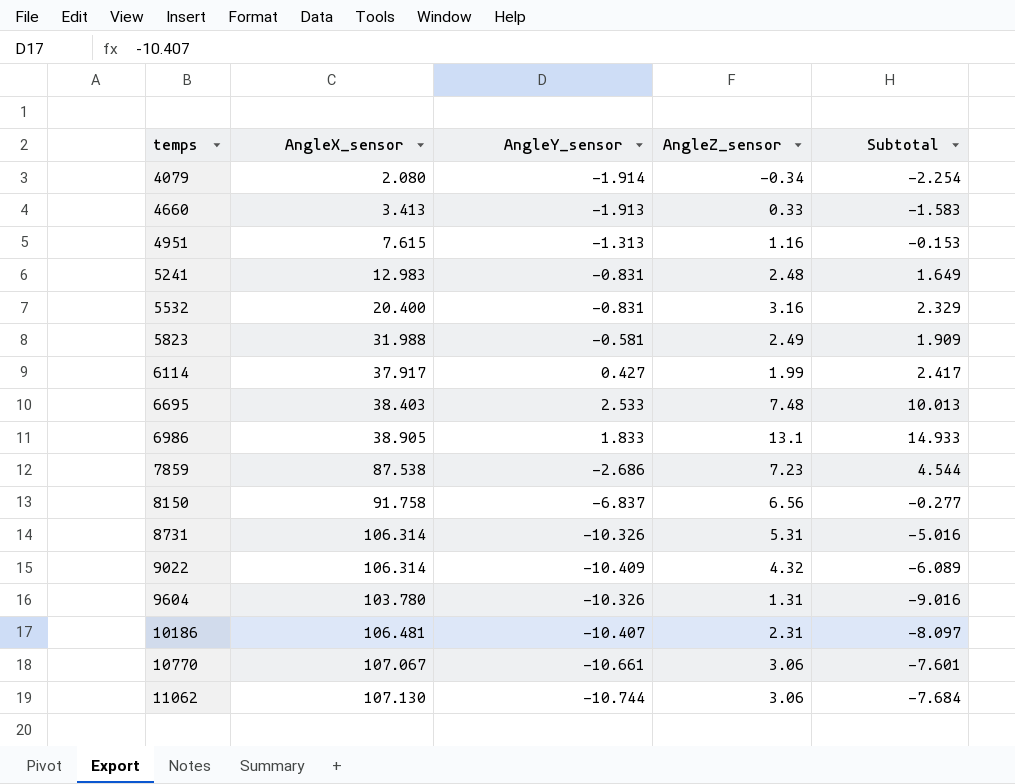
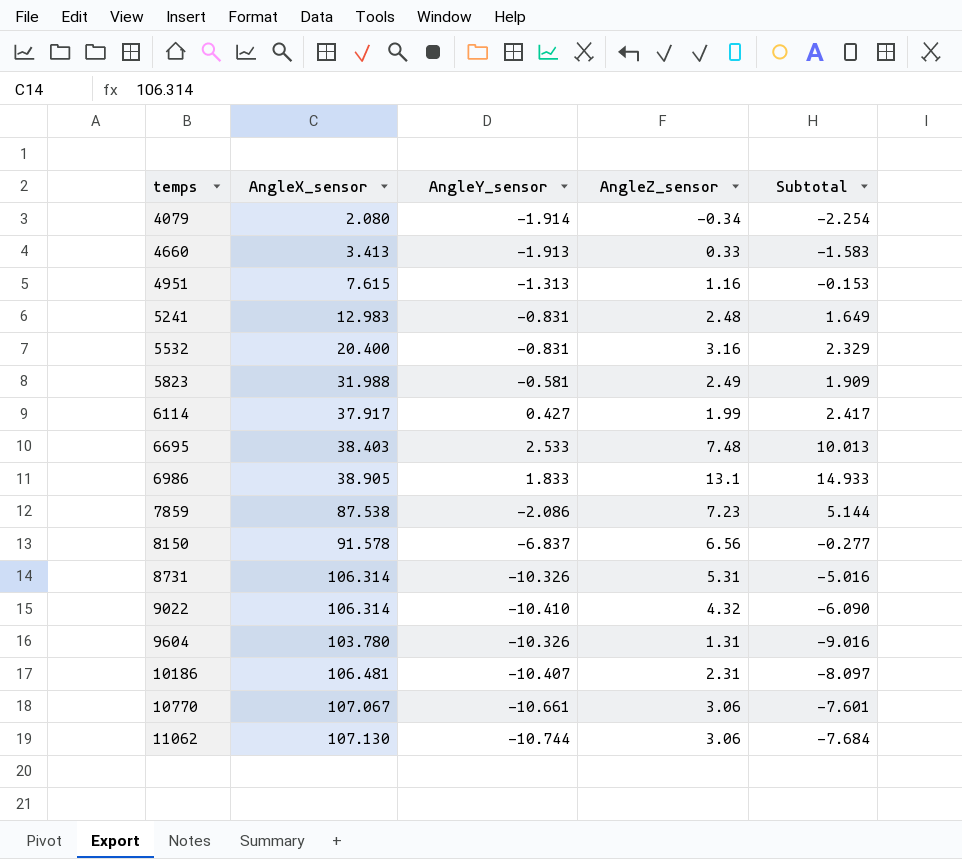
7859 | AngleY_sensor: -2.686 -> -2.086
7859 | Subtotal: 4.544 -> 5.144
8150 | AngleX_sensor: 91.758 -> 91.578
9022 | AngleY_sensor: -10.409 -> -10.410
9022 | Subtotal: -6.089 -> -6.090

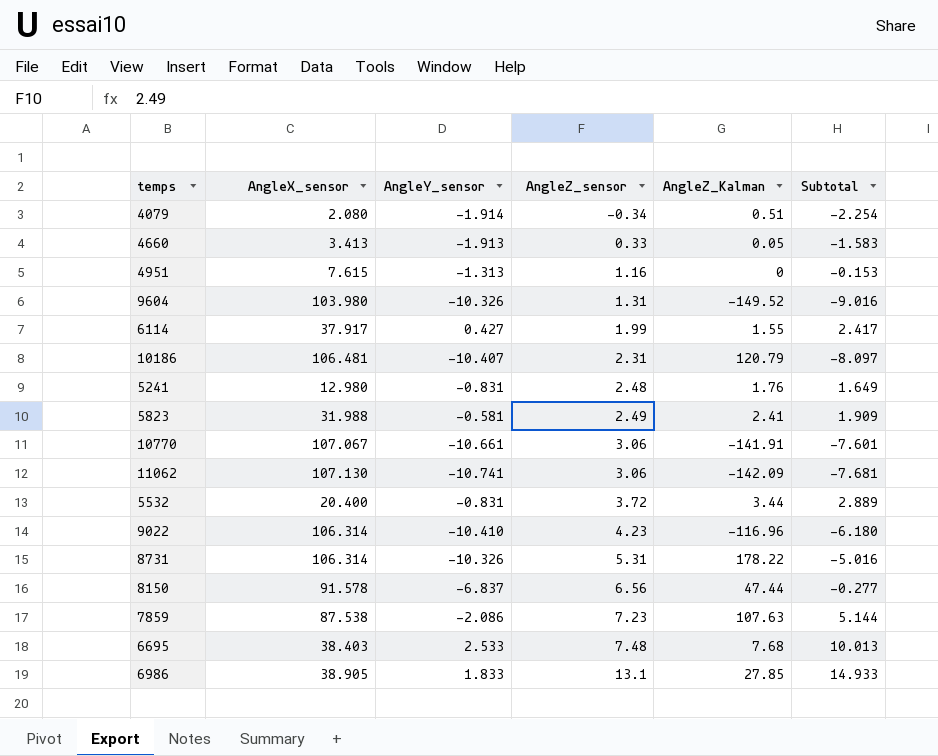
row order: temps ascending -> AngleZ_sensor ascending
column AngleZ_Kalman | position: none -> 5
9604 | AngleX_sensor: 103.780 -> 103.980
5241 | AngleX_sensor: 12.983 -> 12.980
11062 | AngleY_sensor: -10.744 -> -10.741
11062 | Subtotal: -7.684 -> -7.681
5532 | AngleZ_sensor: 3.16 -> 3.72
5532 | Subtotal: 2.329 -> 2.889
9022 | AngleZ_sensor: 4.32 -> 4.23
9022 | Subtotal: -6.090 -> -6.180

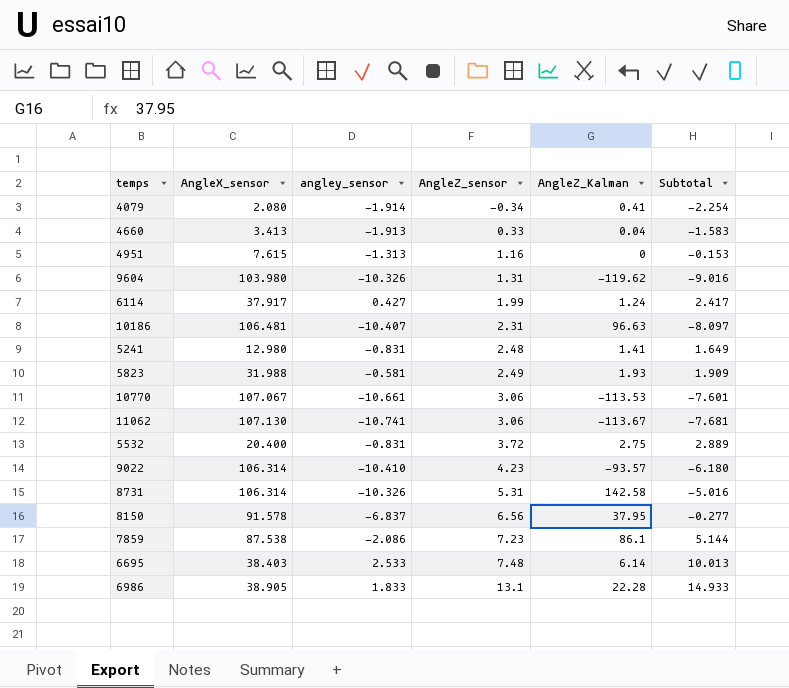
column name: AngleY_sensor -> angley_sensor
4079 | AngleZ_Kalman: 0.51 -> 0.41
4660 | AngleZ_Kalman: 0.05 -> 0.04
9604 | AngleZ_Kalman: -149.52 -> -119.62
6114 | AngleZ_Kalman: 1.55 -> 1.24
10186 | AngleZ_Kalman: 120.79 -> 96.63
5241 | AngleZ_Kalman: 1.76 -> 1.41
5823 | AngleZ_Kalman: 2.41 -> 1.93
10770 | AngleZ_Kalman: -141.91 -> -113.53
11062 | AngleZ_Kalman: -142.09 -> -113.67
5532 | AngleZ_Kalman: 3.44 -> 2.75
9022 | AngleZ_Kalman: -116.96 -> -93.57
8731 | AngleZ_Kalman: 178.22 -> 142.58
8150 | AngleZ_Kalman: 47.44 -> 37.95
7859 | AngleZ_Kalman: 107.63 -> 86.1
6695 | AngleZ_Kalman: 7.68 -> 6.14
6986 | AngleZ_Kalman: 27.85 -> 22.28

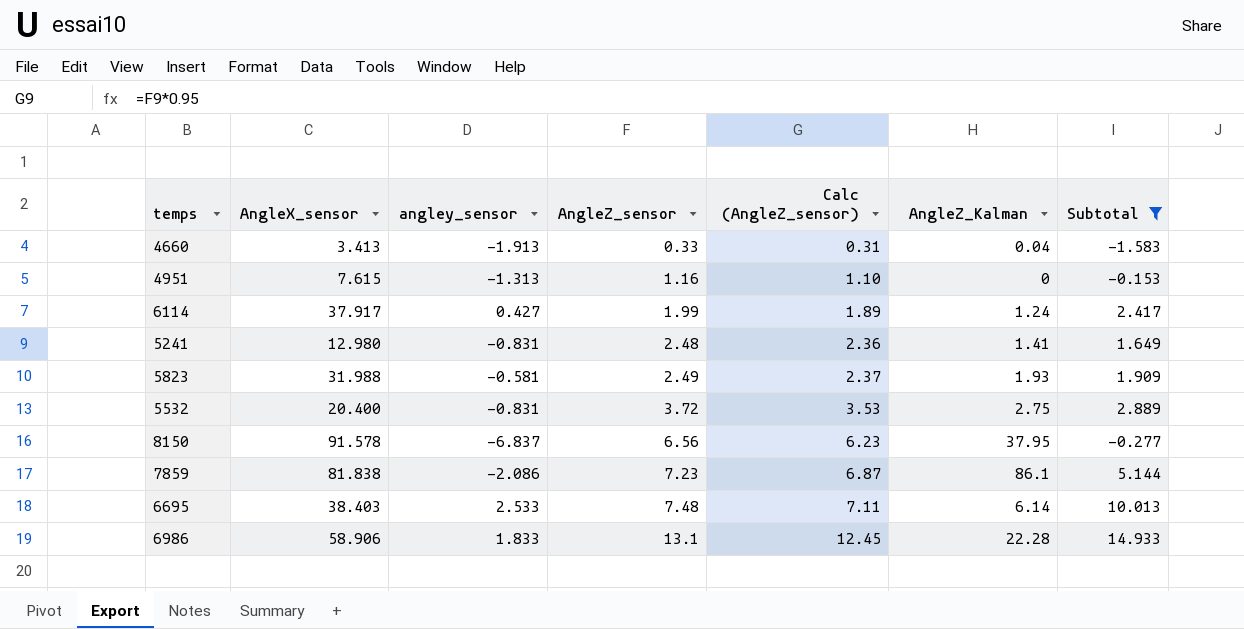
filter: none -> Subtotal >= -1.583
column Calc (AngleZ_sensor) | formula: none -> [AngleZ_sensor] * 0.95
7859 | AngleX_sensor: 87.538 -> 81.838
6986 | AngleX_sensor: 38.905 -> 58.906

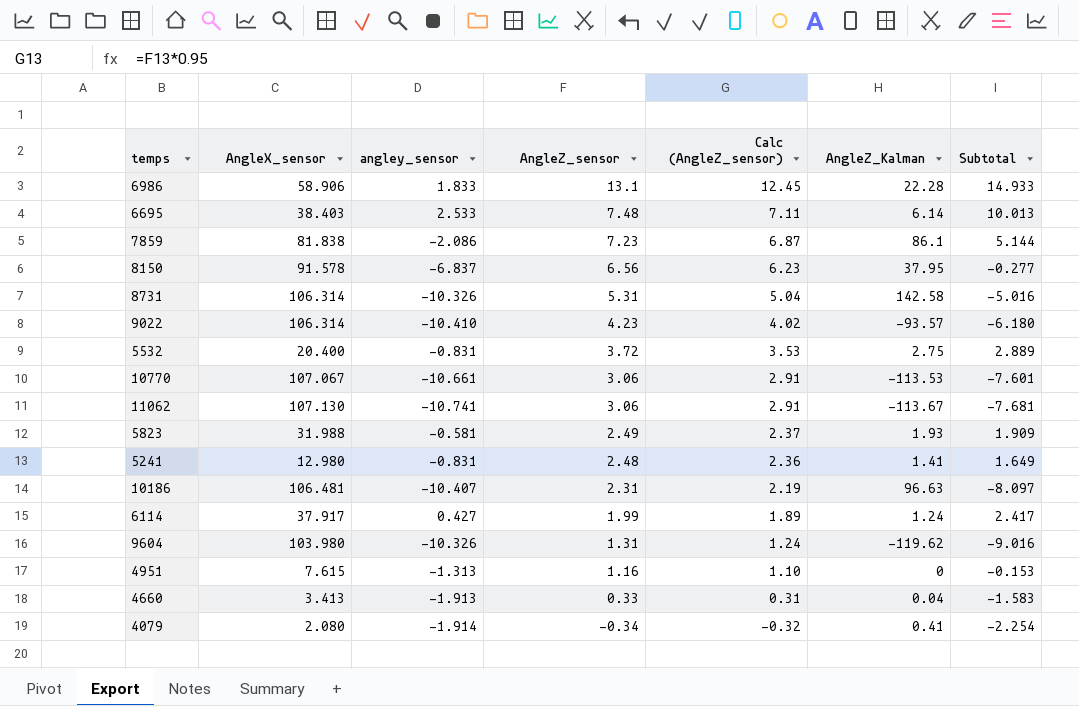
filter: Subtotal >= -1.583 -> none
row order: AngleZ_sensor ascending -> AngleZ_sensor descending

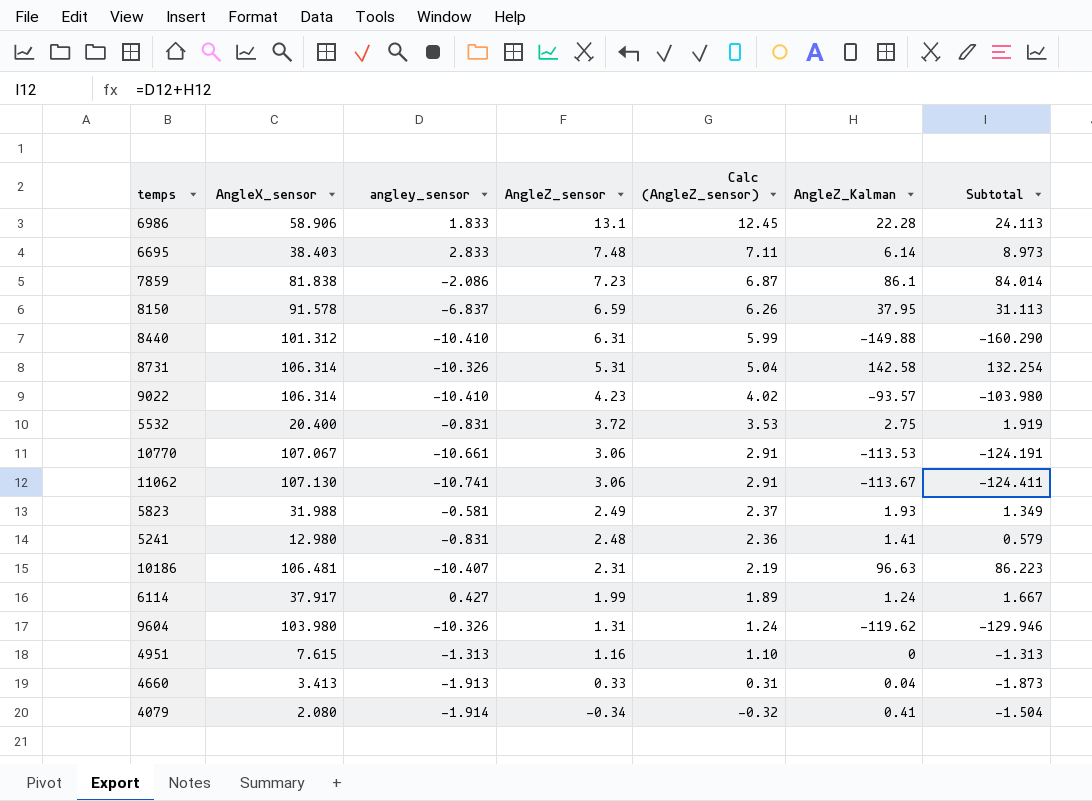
column Subtotal | formula: [angley_sensor] + [AngleZ_sensor] -> [angley_sensor] + [AngleZ_Kalman]
6695 | angley_sensor: 2.533 -> 2.833
8150 | AngleZ_sensor: 6.56 -> 6.59
8150 | Calc (AngleZ_sensor): 6.23 -> 6.26
row 8440: none -> 101.312 | -10.410 | 6.31 | 5.99 | -149.88 | -160.290

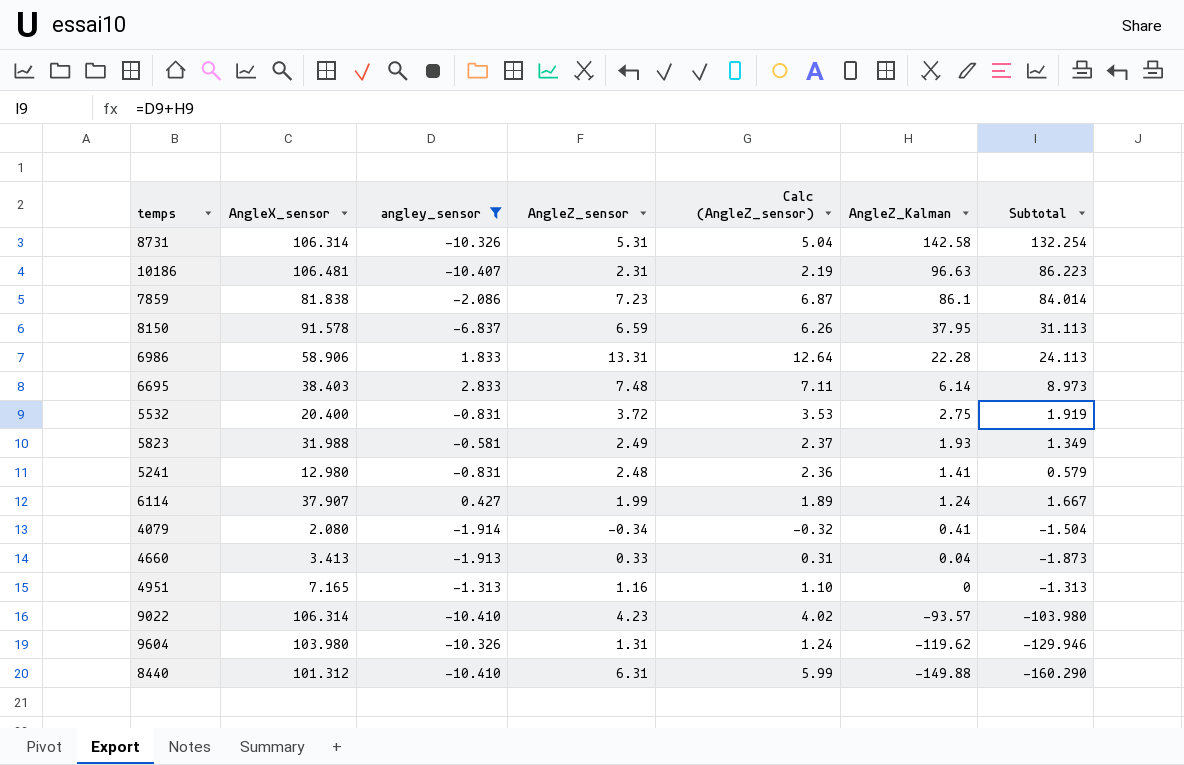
filter: none -> angley_sensor >= -10.410
row order: AngleZ_sensor descending -> AngleZ_Kalman descending
6986 | AngleZ_sensor: 13.1 -> 13.31
6986 | Calc (AngleZ_sensor): 12.45 -> 12.64
6114 | AngleX_sensor: 37.917 -> 37.907
4951 | AngleX_sensor: 7.615 -> 7.165

